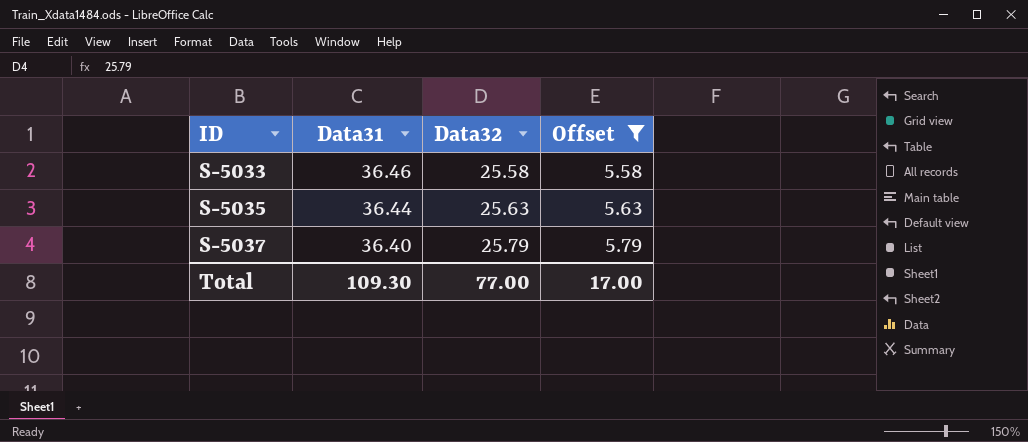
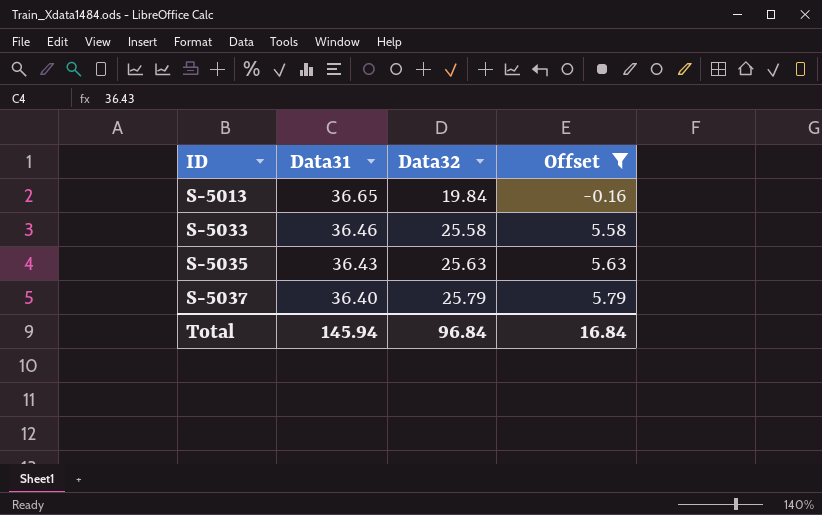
row S-5013: none -> 36.65 | 19.84 | -0.16
S-5035 | Data31: 36.44 -> 36.43
Total | Data31: 109.30 -> 145.94
Total | Data32: 77.00 -> 96.84
Total | Offset: 17.00 -> 16.84

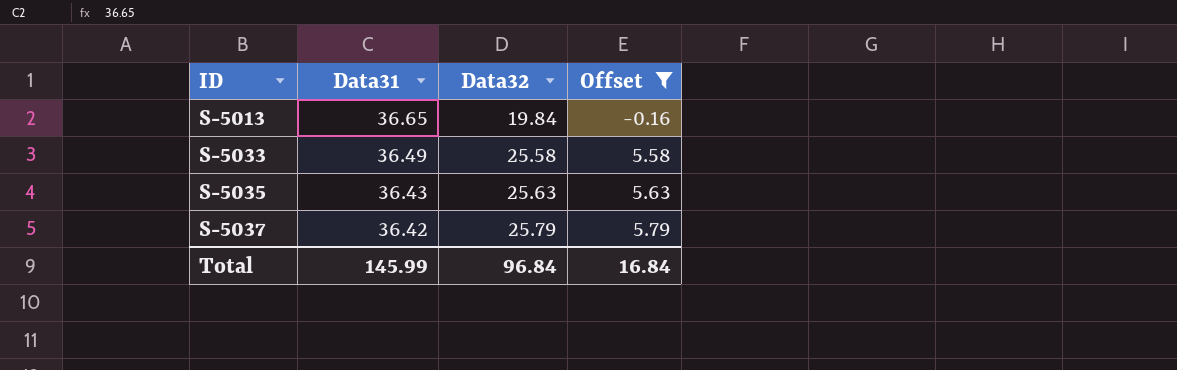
S-5033 | Data31: 36.46 -> 36.49
S-5037 | Data31: 36.40 -> 36.42
Total | Data31: 145.94 -> 145.99

